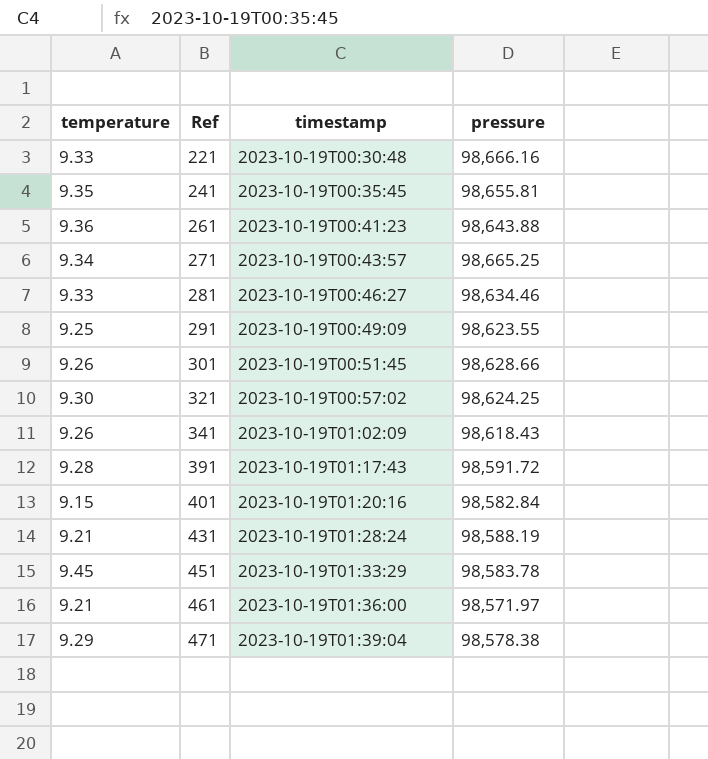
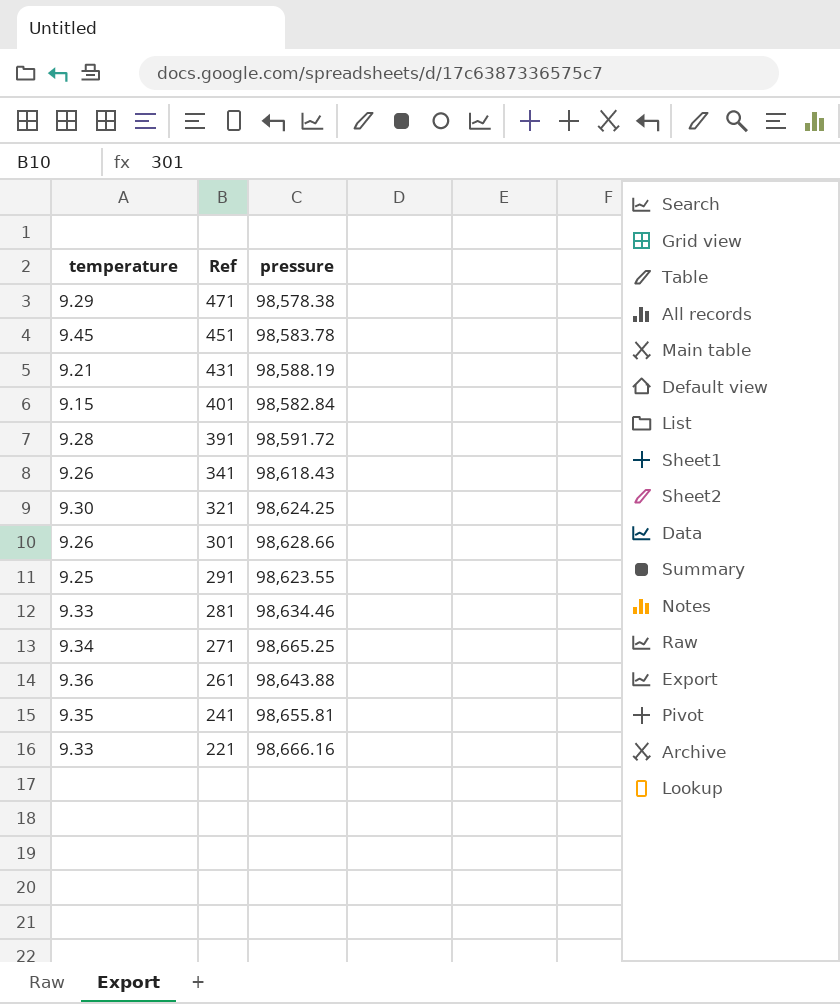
row order: Ref ascending -> Ref descending
column timestamp | position: 3 -> none
row 461: 9.21 | 2023-10-19T01:36:00 | 98,571.97 -> none

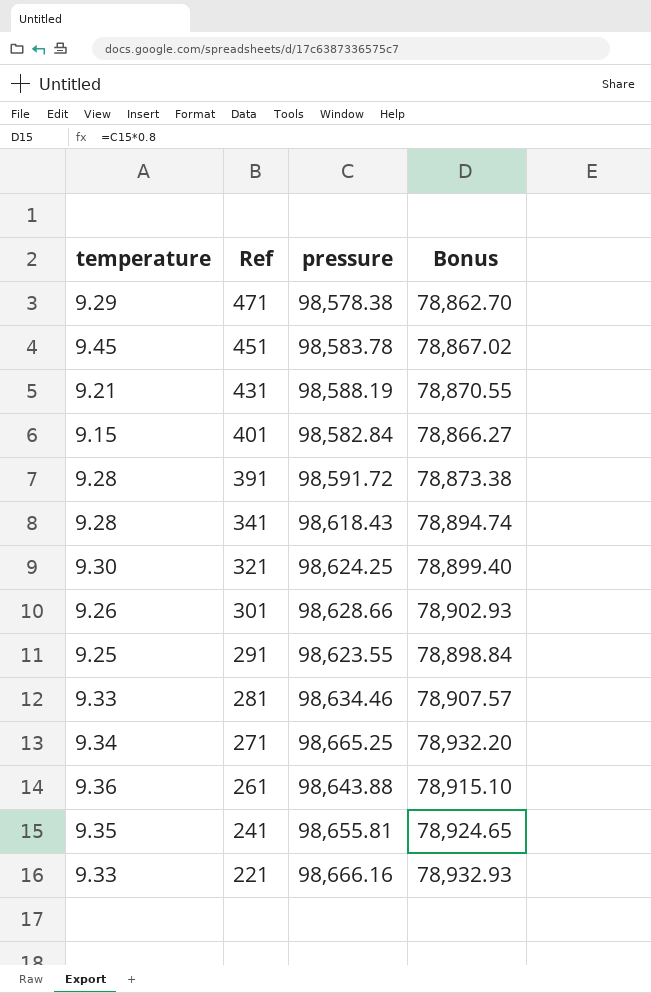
column Bonus | formula: none -> [pressure] * 0.8
341 | temperature: 9.26 -> 9.28

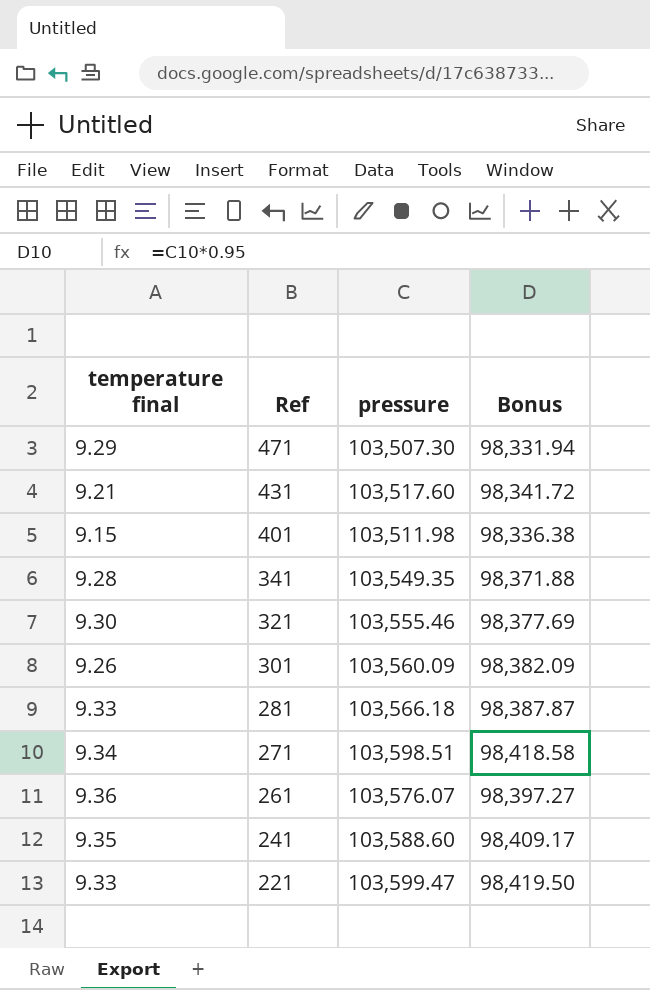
column name: temperature -> temperature final
column Bonus | formula: [pressure] * 0.8 -> [pressure] * 0.95
row 451: 9.45 | 98,583.78 | 78,867.02 -> none
row 391: 9.28 | 98,591.72 | 78,873.38 -> none
row 291: 9.25 | 98,623.55 | 78,898.84 -> none
471 | pressure: 98,578.38 -> 103,507.30
431 | pressure: 98,588.19 -> 103,517.60
401 | pressure: 98,582.84 -> 103,511.98
341 | pressure: 98,618.43 -> 103,549.35
321 | pressure: 98,624.25 -> 103,555.46
301 | pressure: 98,628.66 -> 103,560.09
281 | pressure: 98,634.46 -> 103,566.18
271 | pressure: 98,665.25 -> 103,598.51
261 | pressure: 98,643.88 -> 103,576.07
241 | pressure: 98,655.81 -> 103,588.60
221 | pressure: 98,666.16 -> 103,599.47

